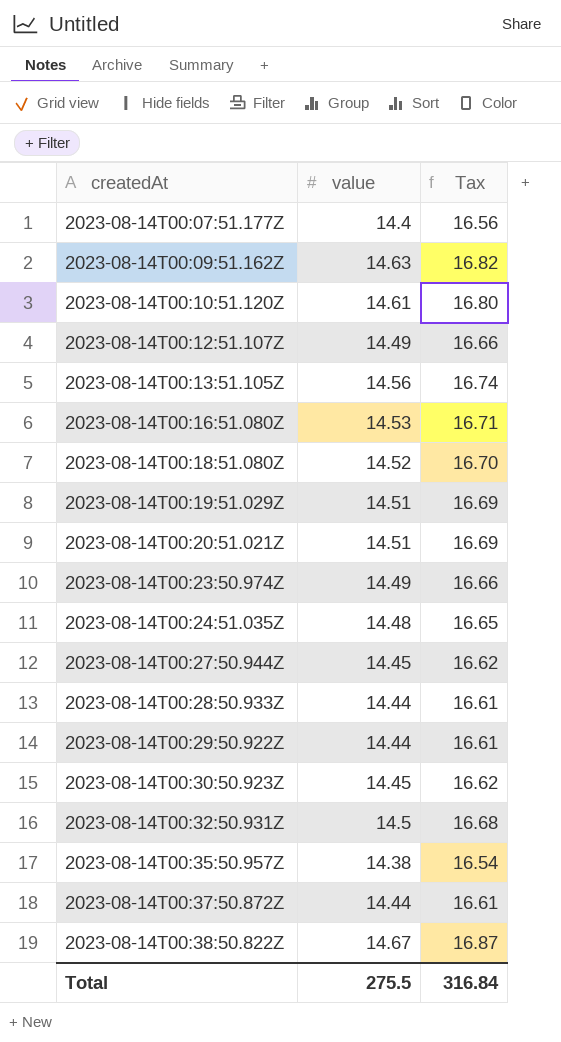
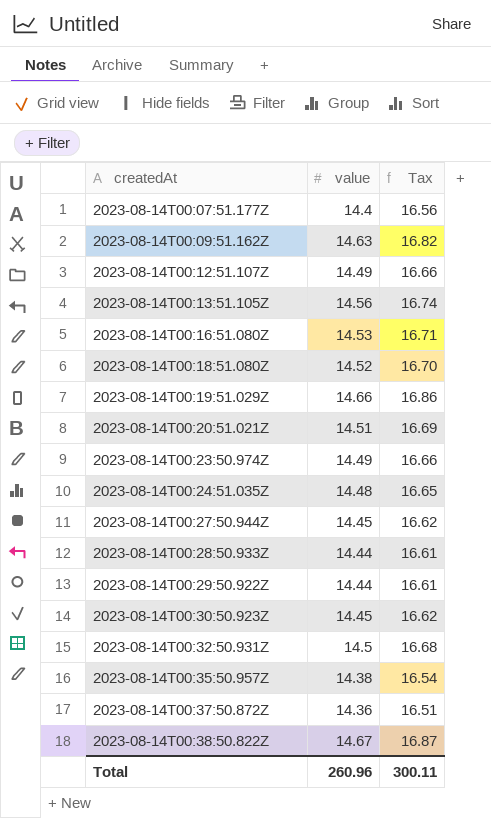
row 2023-08-14T00:10:51.120Z: 14.61 | 16.80 -> none
2023-08-14T00:19:51.029Z | value: 14.51 -> 14.66
2023-08-14T00:19:51.029Z | Tax: 16.69 -> 16.86
2023-08-14T00:37:50.872Z | value: 14.44 -> 14.36
2023-08-14T00:37:50.872Z | Tax: 16.61 -> 16.51
Total | value: 275.5 -> 260.96
Total | Tax: 316.84 -> 300.11

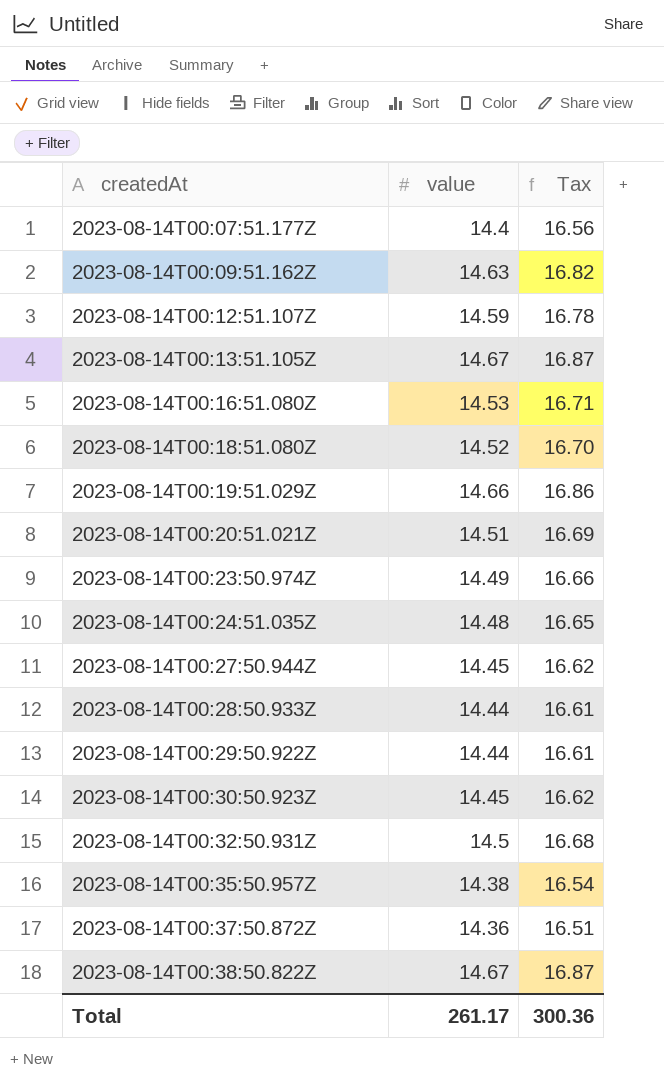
2023-08-14T00:12:51.107Z | value: 14.49 -> 14.59
2023-08-14T00:12:51.107Z | Tax: 16.66 -> 16.78
2023-08-14T00:13:51.105Z | value: 14.56 -> 14.67
2023-08-14T00:13:51.105Z | Tax: 16.74 -> 16.87
Total | value: 260.96 -> 261.17
Total | Tax: 300.11 -> 300.36

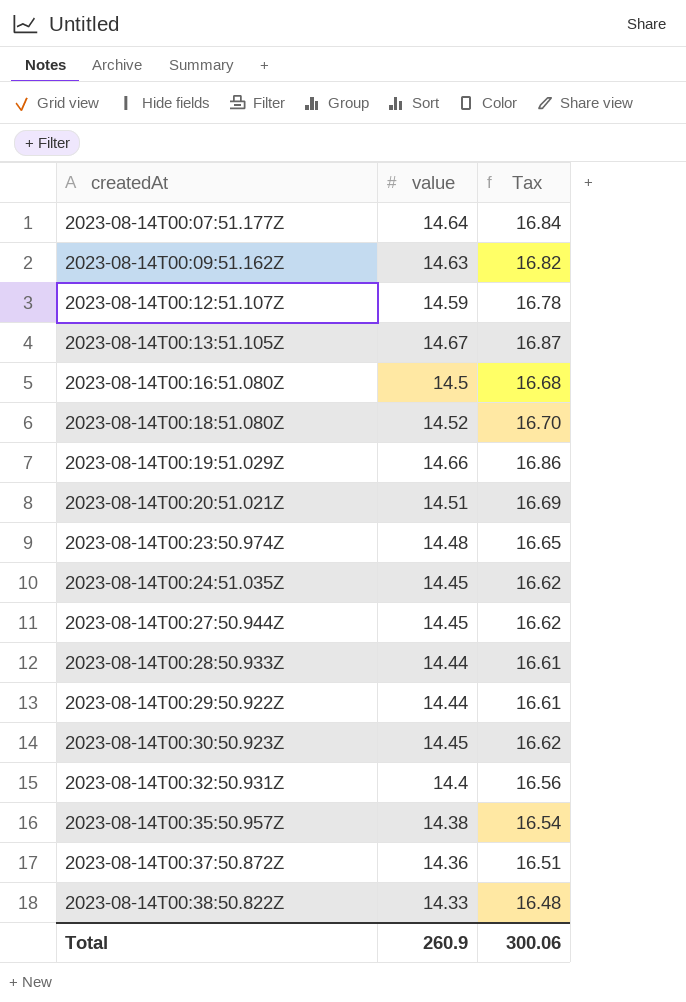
2023-08-14T00:07:51.177Z | value: 14.4 -> 14.64
2023-08-14T00:07:51.177Z | Tax: 16.56 -> 16.84
2023-08-14T00:16:51.080Z | value: 14.53 -> 14.5
2023-08-14T00:16:51.080Z | Tax: 16.71 -> 16.68
2023-08-14T00:23:50.974Z | value: 14.49 -> 14.48
2023-08-14T00:23:50.974Z | Tax: 16.66 -> 16.65
2023-08-14T00:24:51.035Z | value: 14.48 -> 14.45
2023-08-14T00:24:51.035Z | Tax: 16.65 -> 16.62
2023-08-14T00:32:50.931Z | value: 14.5 -> 14.4
2023-08-14T00:32:50.931Z | Tax: 16.68 -> 16.56
2023-08-14T00:38:50.822Z | value: 14.67 -> 14.33
2023-08-14T00:38:50.822Z | Tax: 16.87 -> 16.48
Total | value: 261.17 -> 260.9
Total | Tax: 300.36 -> 300.06

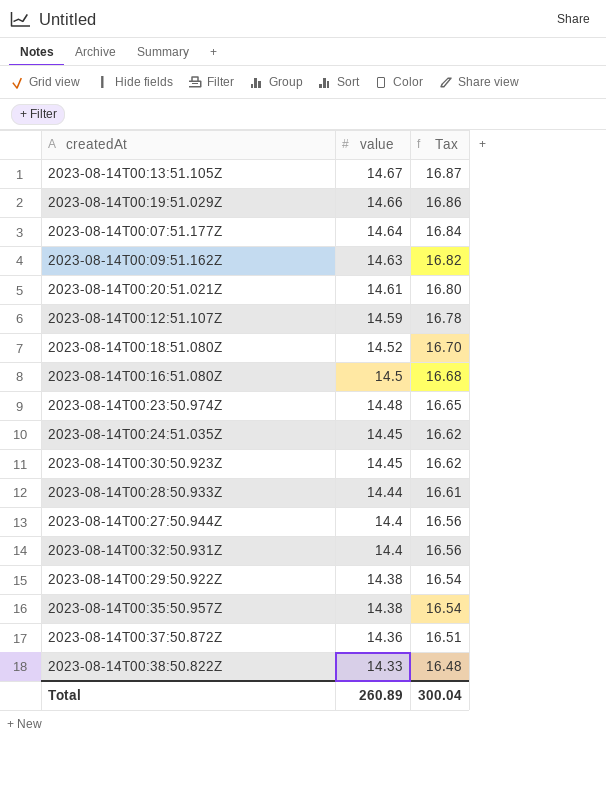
row order: createdAt ascending -> value descending
2023-08-14T00:20:51.021Z | value: 14.51 -> 14.61
2023-08-14T00:20:51.021Z | Tax: 16.69 -> 16.80
2023-08-14T00:27:50.944Z | value: 14.45 -> 14.4
2023-08-14T00:27:50.944Z | Tax: 16.62 -> 16.56
2023-08-14T00:29:50.922Z | value: 14.44 -> 14.38
2023-08-14T00:29:50.922Z | Tax: 16.61 -> 16.54
Total | value: 260.9 -> 260.89
Total | Tax: 300.06 -> 300.04

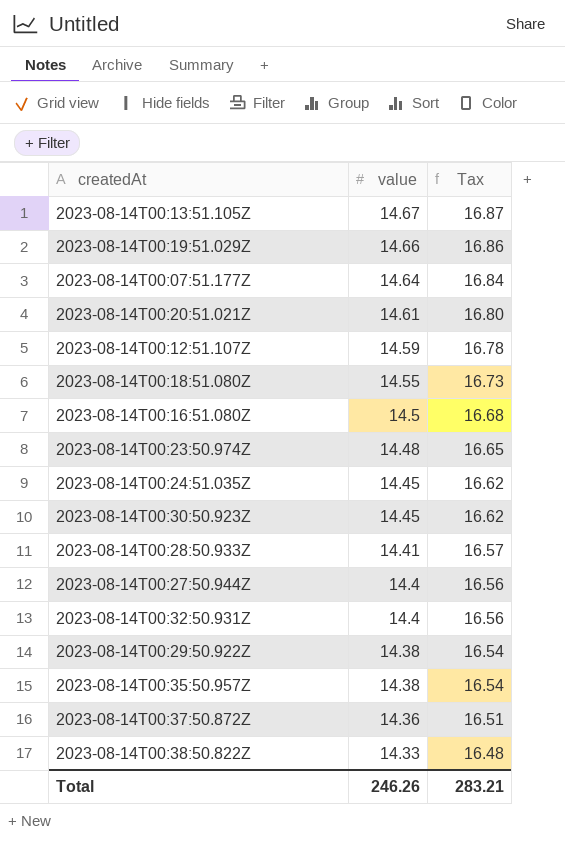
row 2023-08-14T00:09:51.162Z: 14.63 | 16.82 -> none
2023-08-14T00:18:51.080Z | value: 14.52 -> 14.55
2023-08-14T00:18:51.080Z | Tax: 16.70 -> 16.73
2023-08-14T00:28:50.933Z | value: 14.44 -> 14.41
2023-08-14T00:28:50.933Z | Tax: 16.61 -> 16.57
Total | value: 260.89 -> 246.26
Total | Tax: 300.04 -> 283.21

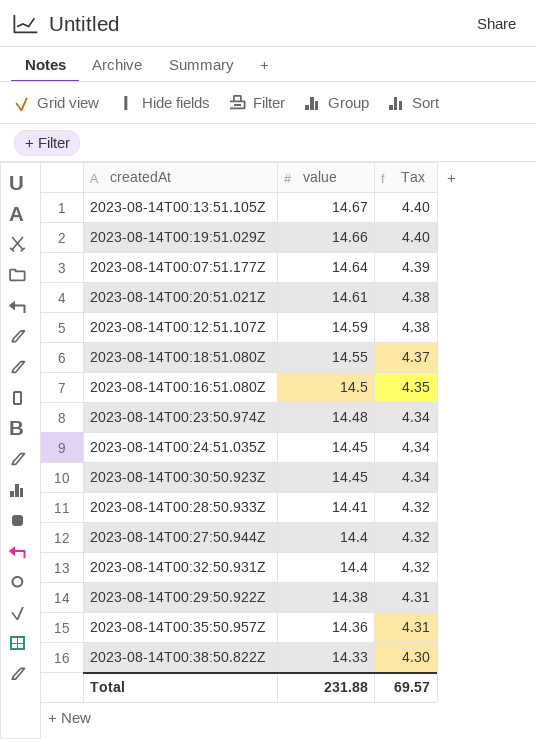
column Tax | formula: [value] * 1.15 -> [value] * 0.3
row 2023-08-14T00:37:50.872Z: 14.36 | 16.51 -> none
2023-08-14T00:35:50.957Z | value: 14.38 -> 14.36
Total | value: 246.26 -> 231.88
Total | Tax: 283.21 -> 69.57

